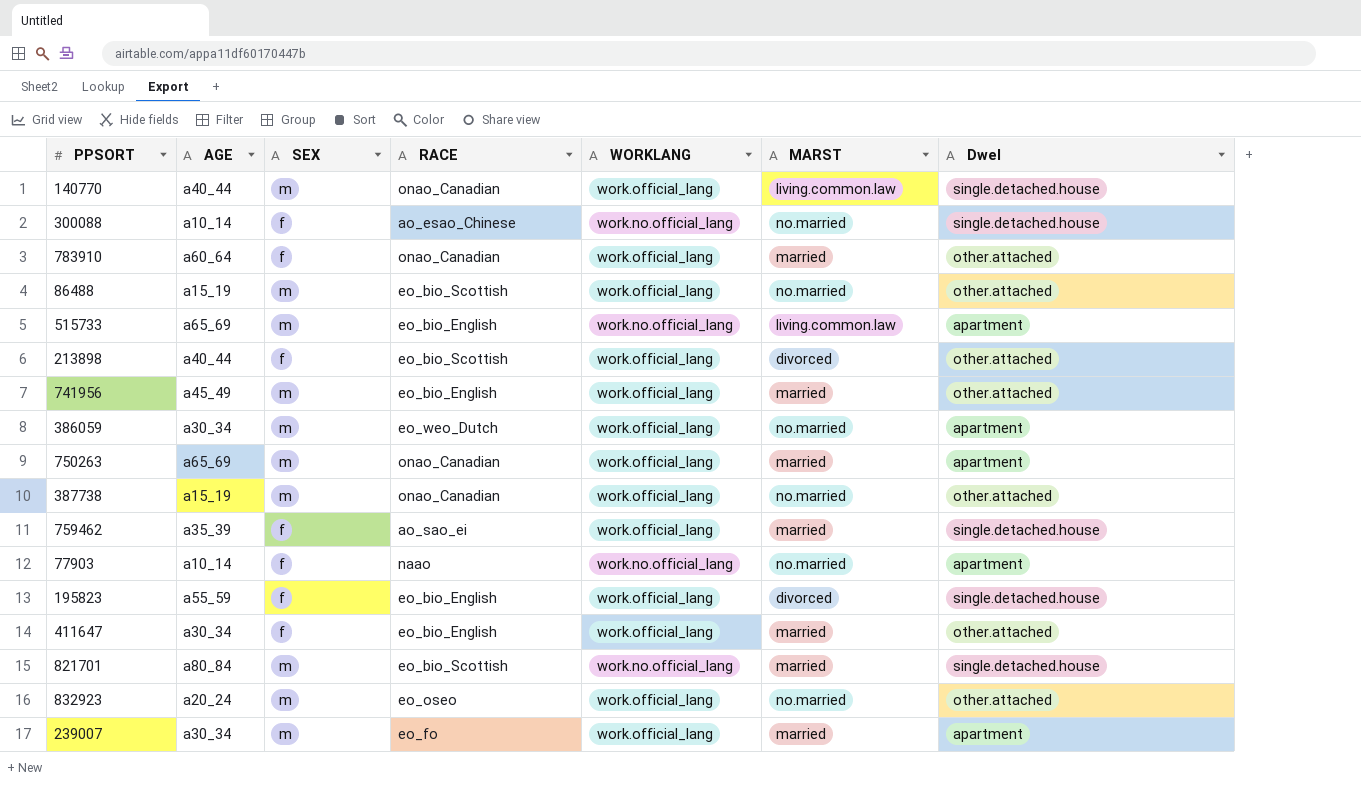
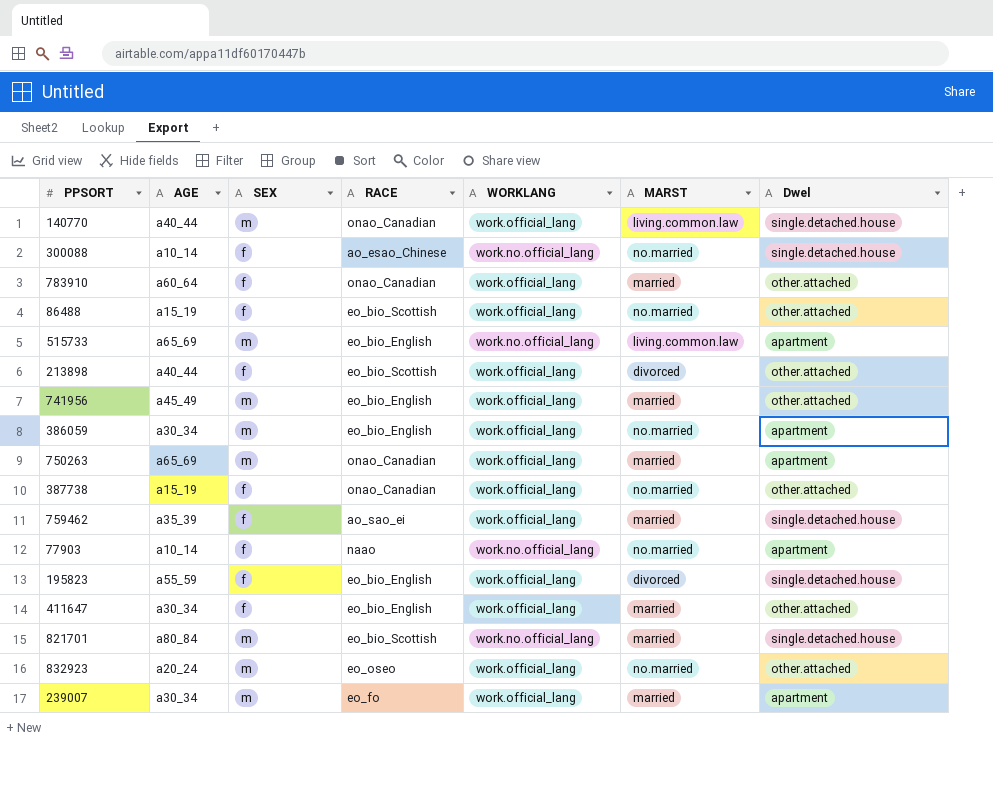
86488 | SEX: m -> f
386059 | RACE: eo_weo_Dutch -> eo_bio_English
387738 | SEX: m -> f

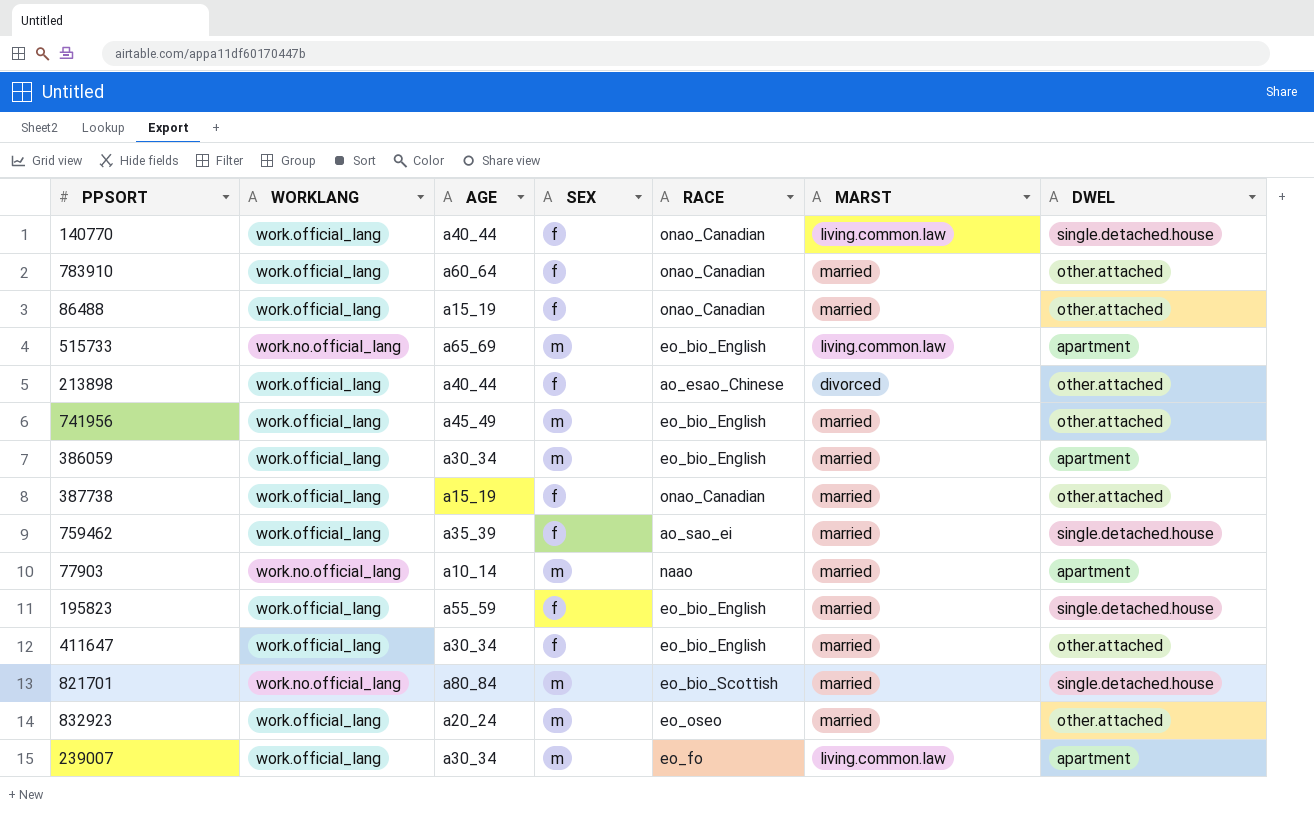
column WORKLANG | position: 5 -> 2
column name: Dwel -> DWEL
row 300088: a10_14 | f | ao_esao_Chinese | work.no.official_lang | no.married | single.detached.house -> none
row 750263: a65_69 | m | onao_Canadian | work.official_lang | married | apartment -> none
140770 | SEX: m -> f
86488 | RACE: eo_bio_Scottish -> onao_Canadian
86488 | MARST: no.married -> married
213898 | RACE: eo_bio_Scottish -> ao_esao_Chinese
386059 | MARST: no.married -> married
387738 | MARST: no.married -> married
77903 | SEX: f -> m
77903 | MARST: no.married -> married
195823 | MARST: divorced -> married
832923 | MARST: no.married -> married
239007 | MARST: married -> living.common.law

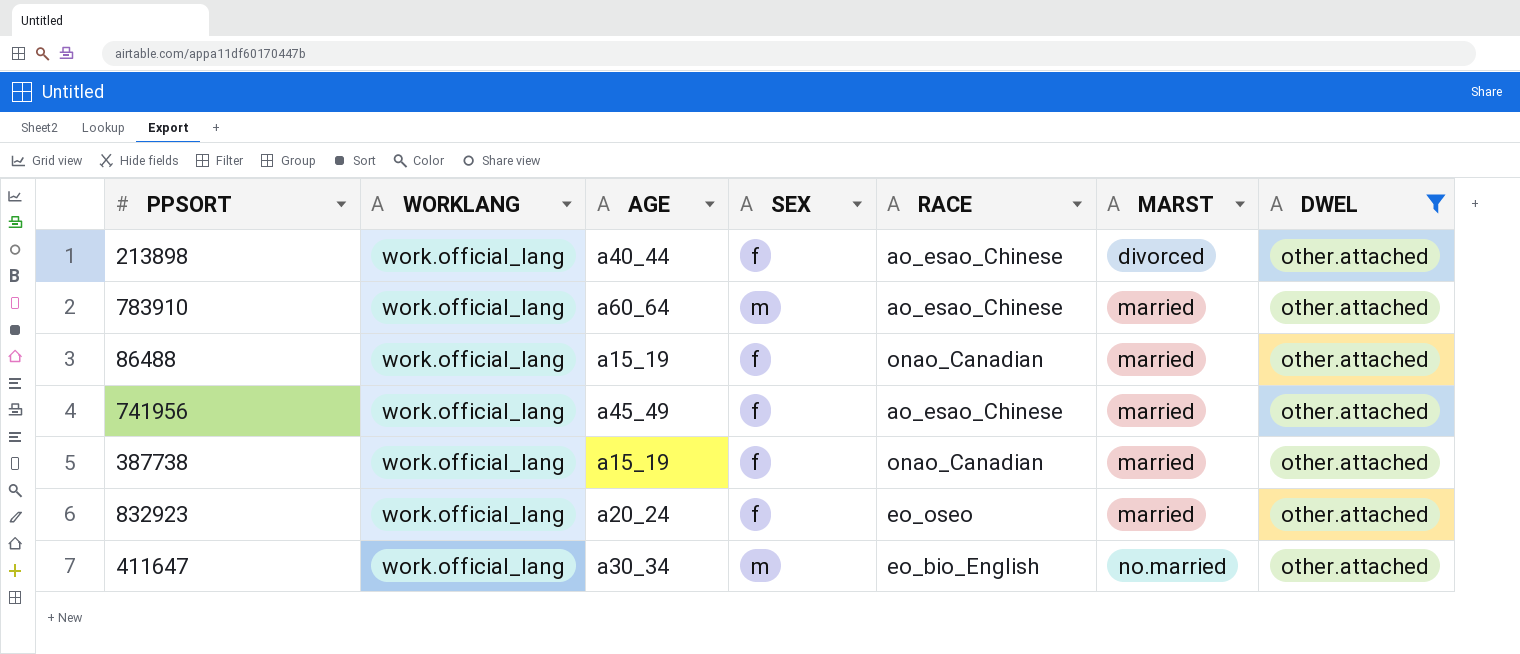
filter: none -> DWEL = other.attached
row order: none -> MARST ascending
783910 | SEX: f -> m
783910 | RACE: onao_Canadian -> ao_esao_Chinese
741956 | SEX: m -> f
741956 | RACE: eo_bio_English -> ao_esao_Chinese
832923 | SEX: m -> f
411647 | SEX: f -> m
411647 | MARST: married -> no.married

